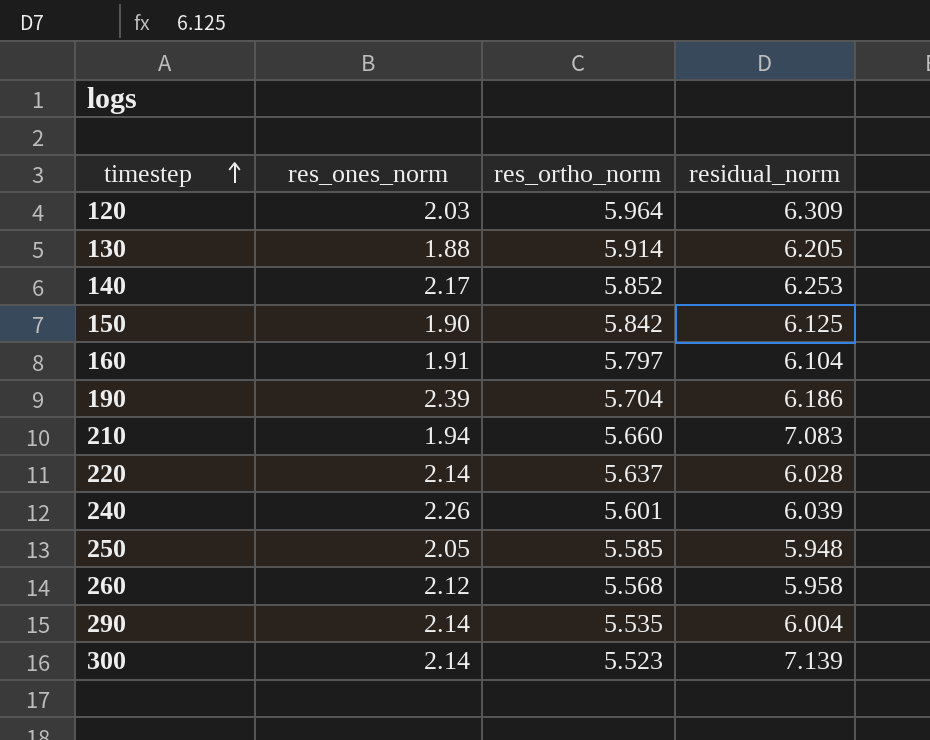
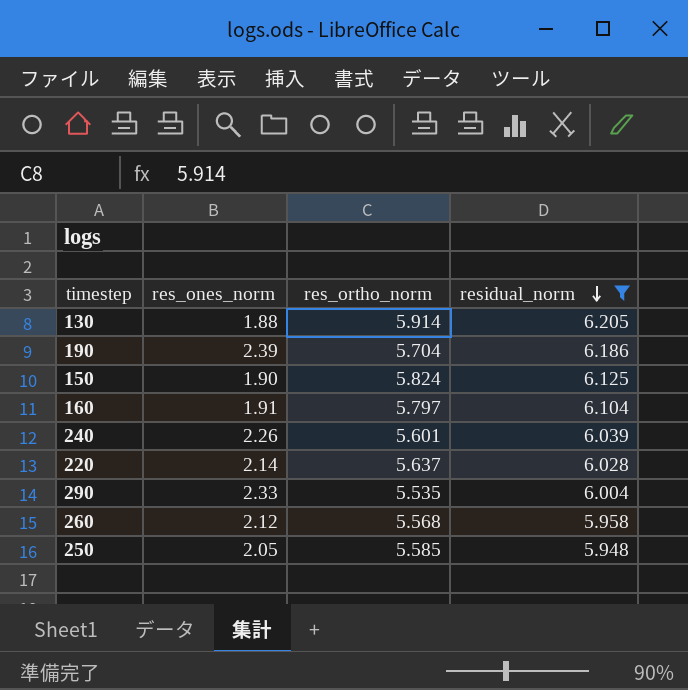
filter: none -> residual_norm <= 6.205
row order: timestep ascending -> residual_norm descending
150 | res_ortho_norm: 5.842 -> 5.824
290 | res_ones_norm: 2.14 -> 2.33

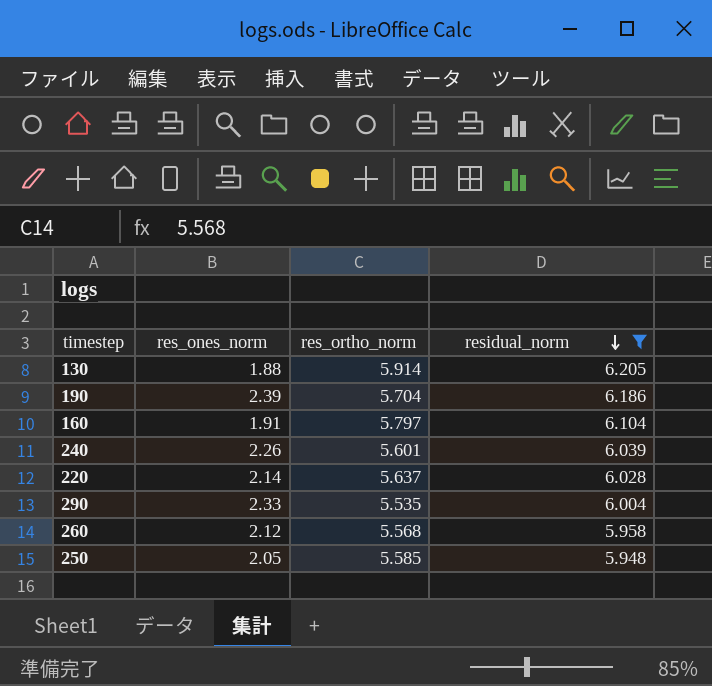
row 150: 1.90 | 5.824 | 6.125 -> none

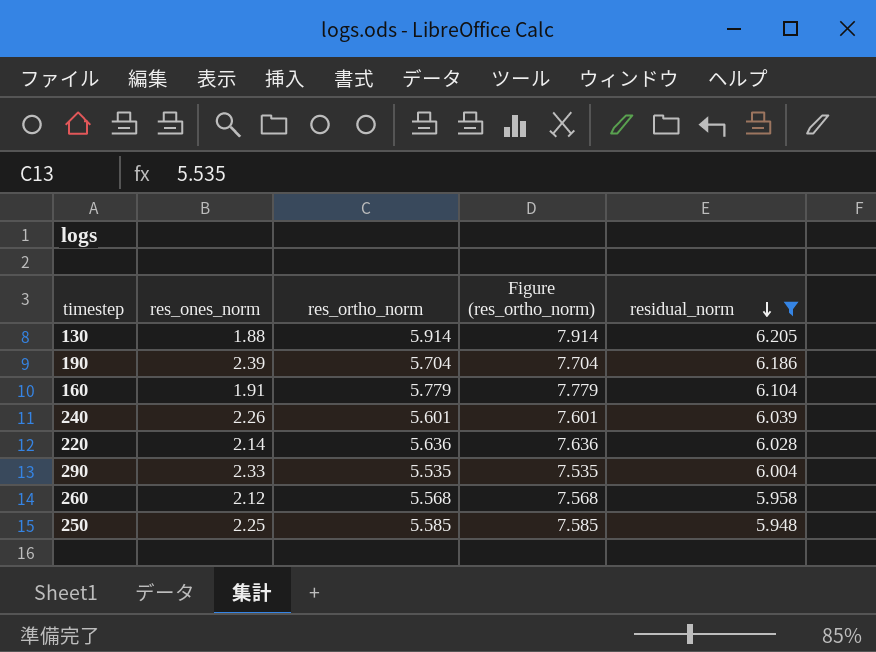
column Figure (res_ortho_norm) | formula: none -> [res_ortho_norm] + 2
160 | res_ortho_norm: 5.797 -> 5.779
220 | res_ortho_norm: 5.637 -> 5.636
250 | res_ones_norm: 2.05 -> 2.25

